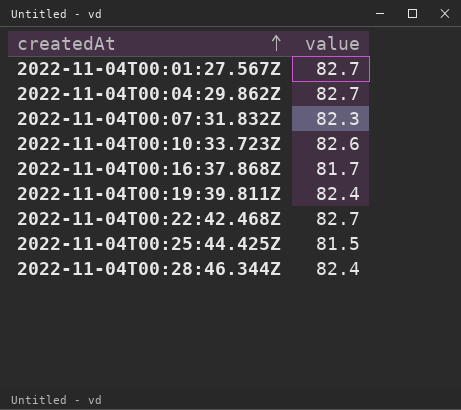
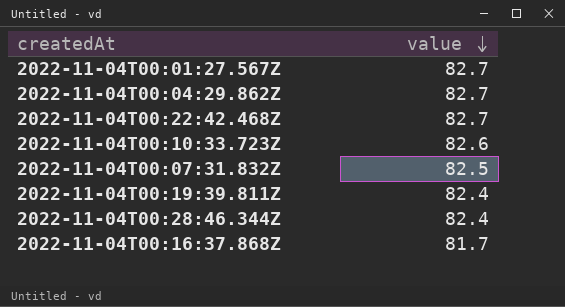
row order: createdAt ascending -> value descending
row 2022-11-04T00:25:44.425Z: 81.5 -> none
2022-11-04T00:07:31.832Z | value: 82.3 -> 82.5

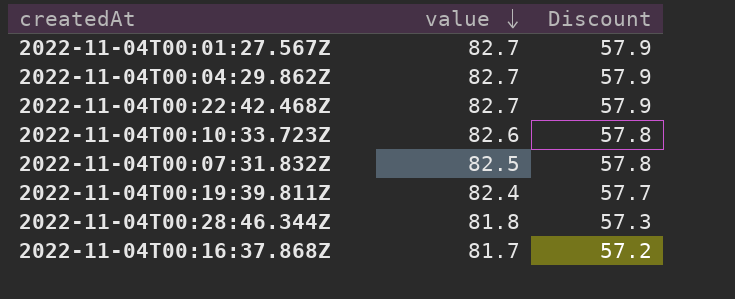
column Discount | formula: none -> [value] * 0.7
2022-11-04T00:28:46.344Z | value: 82.4 -> 81.8

